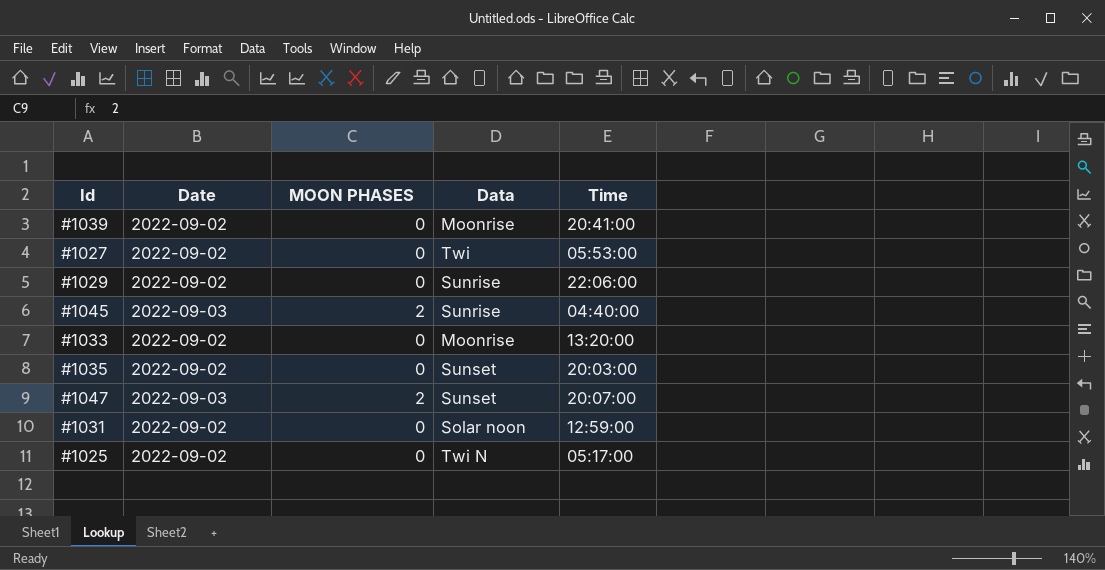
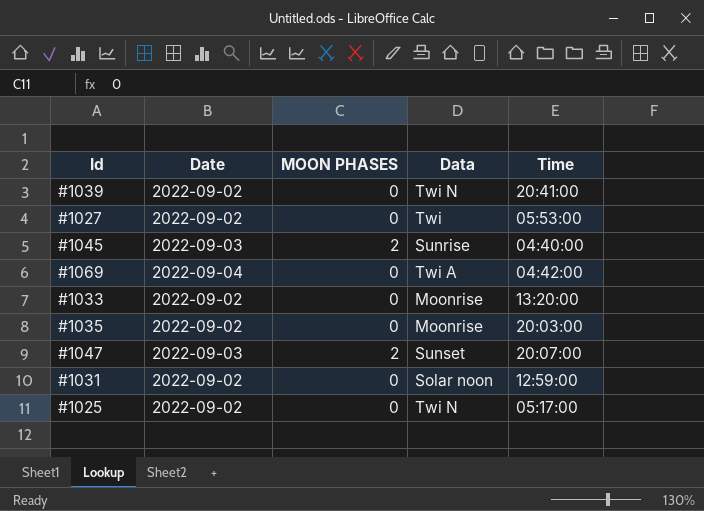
row #1029: 2022-09-02 | 0 | Sunrise | 22:06:00 -> none
#1039 | Data: Moonrise -> Twi N
row #1069: none -> 2022-09-04 | 0 | Twi A | 04:42:00
#1035 | Data: Sunset -> Moonrise

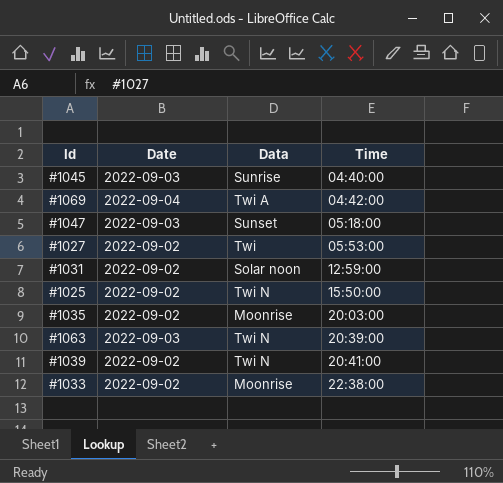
row order: none -> Time ascending
column MOON PHASES | position: 3 -> none
#1047 | Time: 20:07:00 -> 05:18:00
#1025 | Time: 05:17:00 -> 15:50:00
row #1063: none -> 2022-09-03 | Twi N | 20:39:00
#1033 | Time: 13:20:00 -> 22:38:00

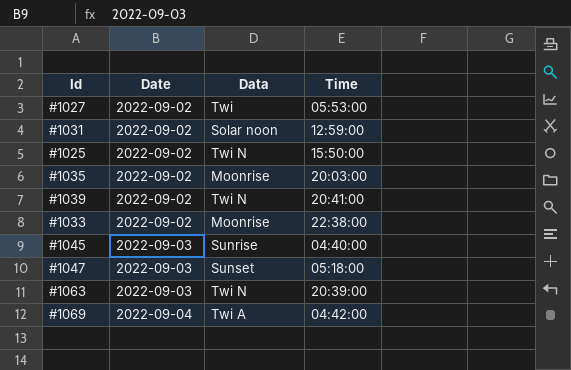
row order: Time ascending -> Date ascending

